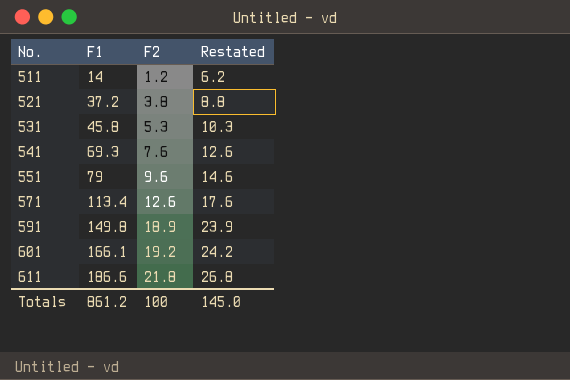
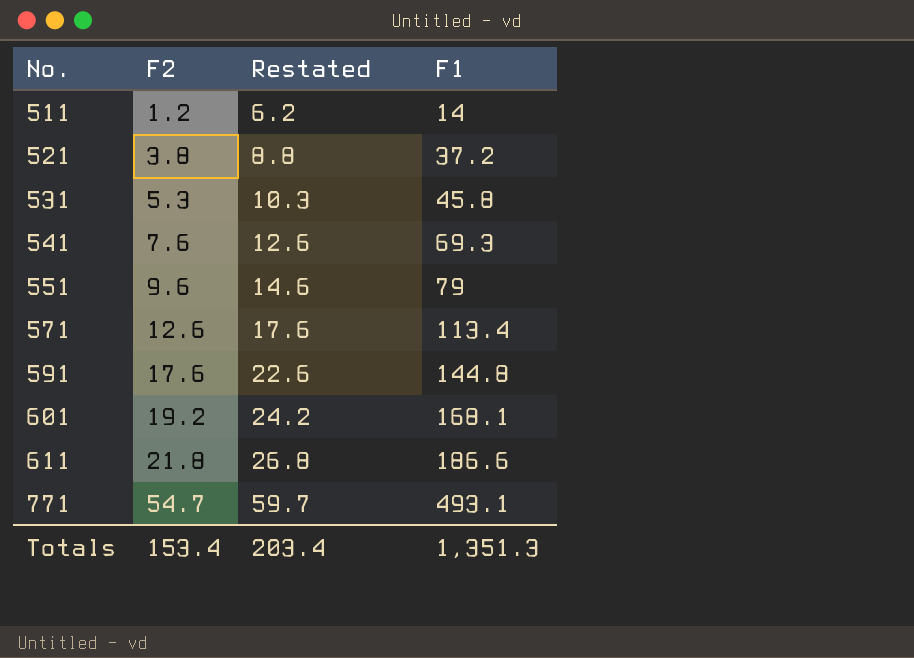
column F1 | position: 2 -> 4
591 | F2: 18.9 -> 17.6
591 | Restated: 23.9 -> 22.6
591 | F1: 149.8 -> 144.8
601 | F1: 166.1 -> 168.1
row 771: none -> 54.7 | 59.7 | 493.1
Totals | F2: 100 -> 153.4
Totals | Restated: 145.0 -> 203.4
Totals | F1: 861.2 -> 1,351.3

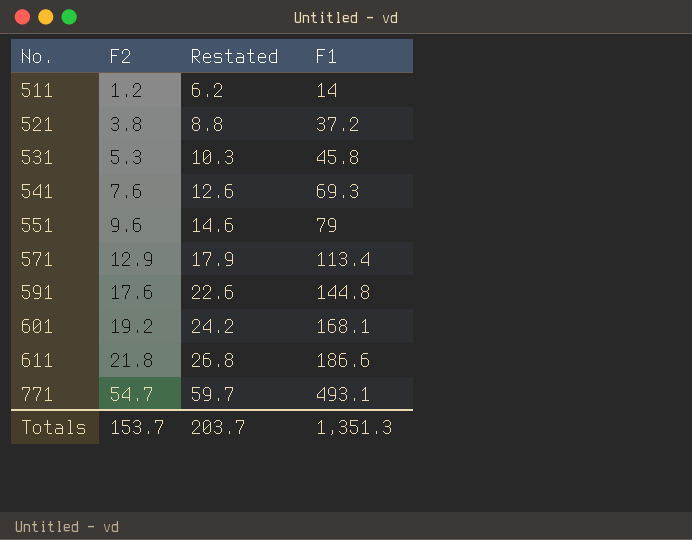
571 | F2: 12.6 -> 12.9
571 | Restated: 17.6 -> 17.9
Totals | F2: 153.4 -> 153.7
Totals | Restated: 203.4 -> 203.7

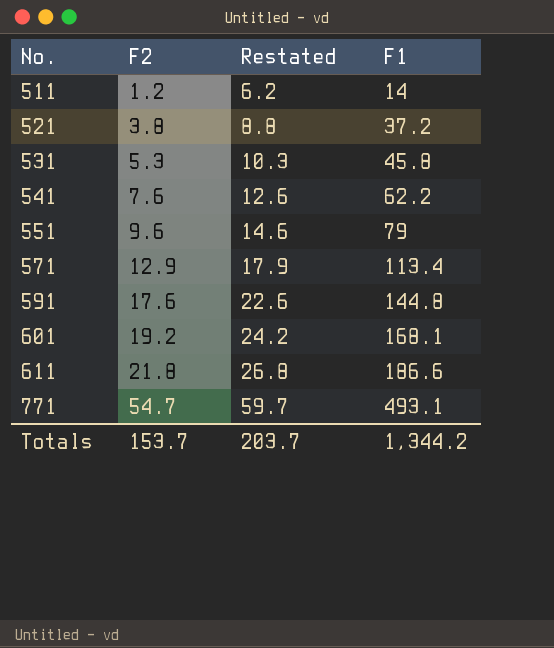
541 | F1: 69.3 -> 62.2
Totals | F1: 1,351.3 -> 1,344.2

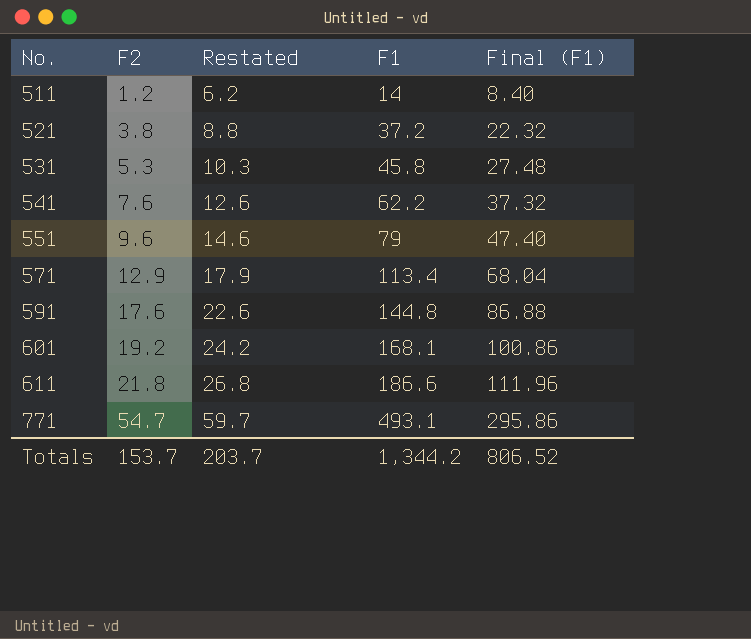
column Final (F1) | formula: none -> [F1] * 0.6

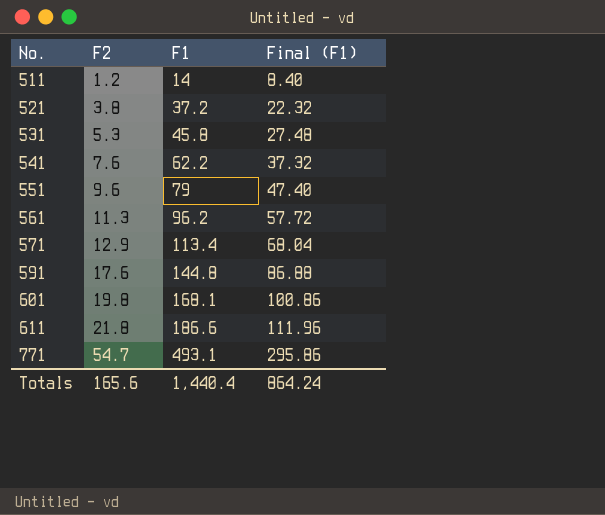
column Restated | formula: [F2] + 5 -> none
row 561: none -> 11.3 | 96.2 | 57.72
601 | F2: 19.2 -> 19.8
Totals | F2: 153.7 -> 165.6
Totals | F1: 1,344.2 -> 1,440.4
Totals | Final (F1): 806.52 -> 864.24

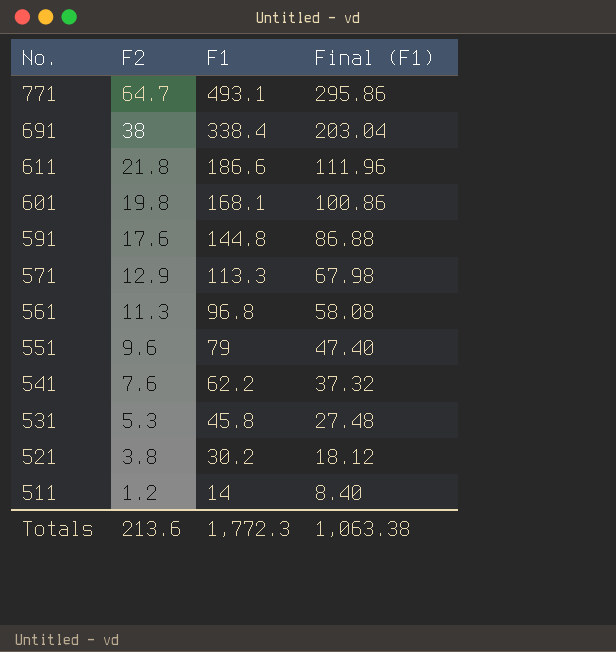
row order: No. ascending -> No. descending
771 | F2: 54.7 -> 64.7
row 691: none -> 38 | 338.4 | 203.04
571 | F1: 113.4 -> 113.3
571 | Final (F1): 68.04 -> 67.98
561 | F1: 96.2 -> 96.8
561 | Final (F1): 57.72 -> 58.08
521 | F1: 37.2 -> 30.2
521 | Final (F1): 22.32 -> 18.12
Totals | F2: 165.6 -> 213.6
Totals | F1: 1,440.4 -> 1,772.3
Totals | Final (F1): 864.24 -> 1,063.38

